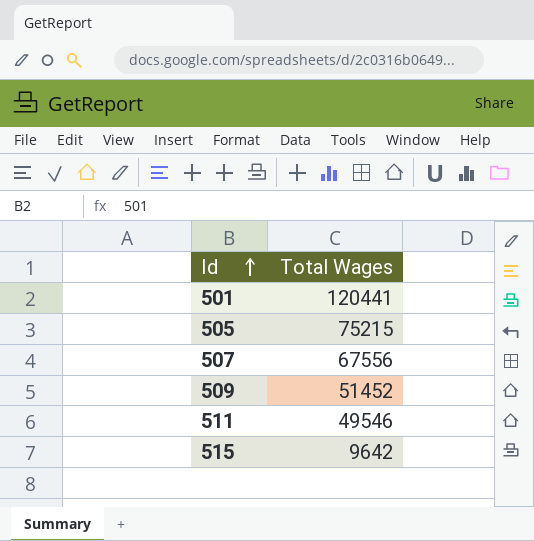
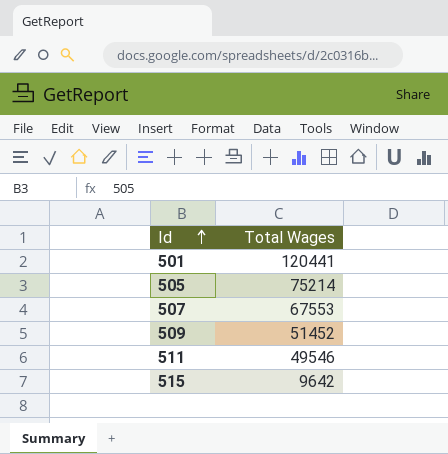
505 | Total Wages: 75215 -> 75214
507 | Total Wages: 67556 -> 67553

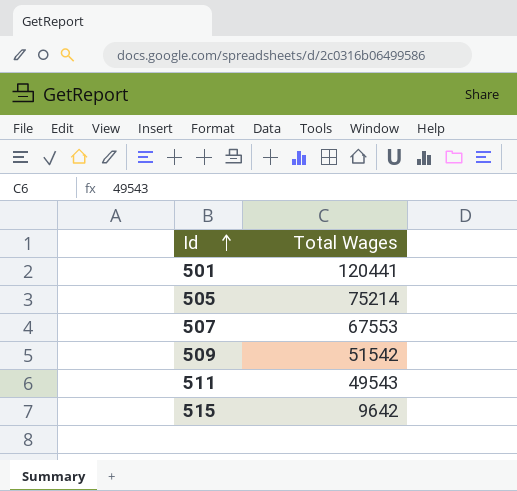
509 | Total Wages: 51452 -> 51542
511 | Total Wages: 49546 -> 49543

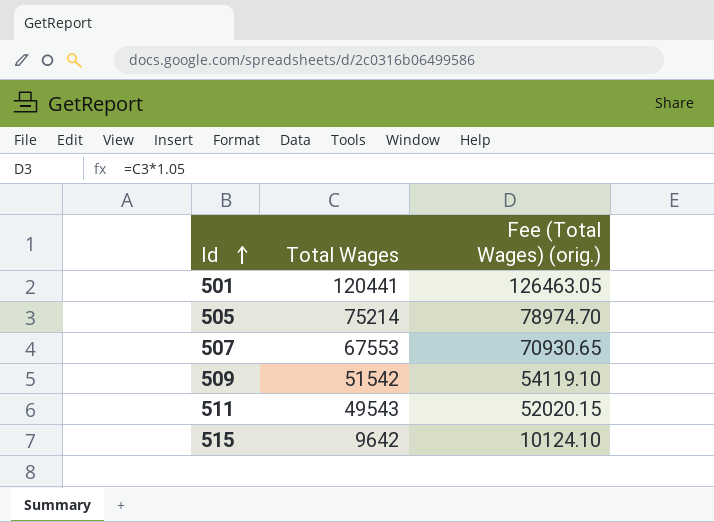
column Fee (Total Wages) (orig.) | formula: none -> [Total Wages] * 1.05

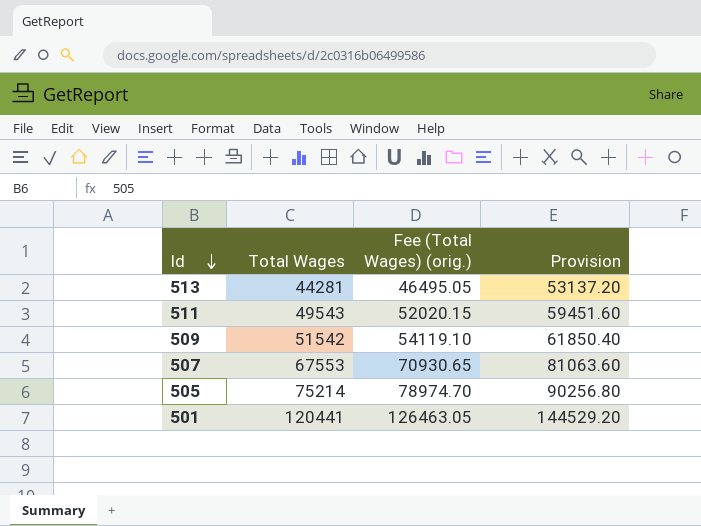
row order: Id ascending -> Id descending
column Provision | formula: none -> [Total Wages] * 1.2
row 515: 9642 | 10124.10 -> none
row 513: none -> 44281 | 46495.05 | 53137.20

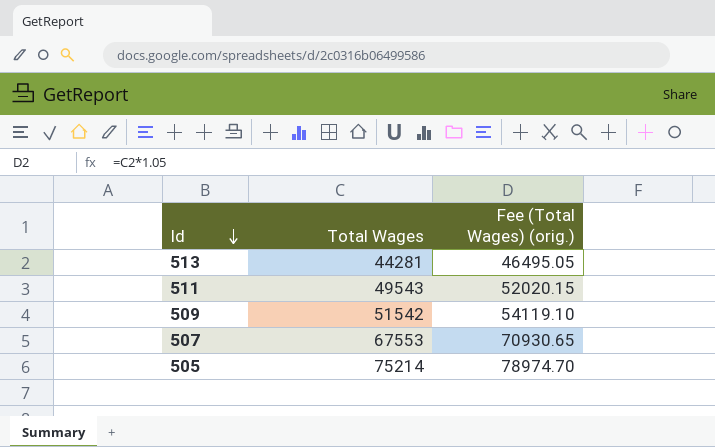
column Provision | formula: [Total Wages] * 1.2 -> none
row 501: 120441 | 126463.05 | 144529.20 -> none

